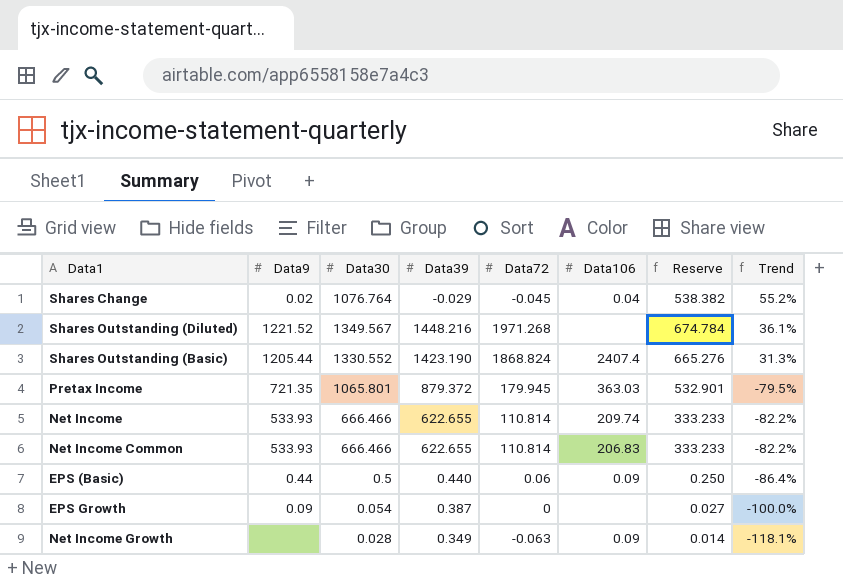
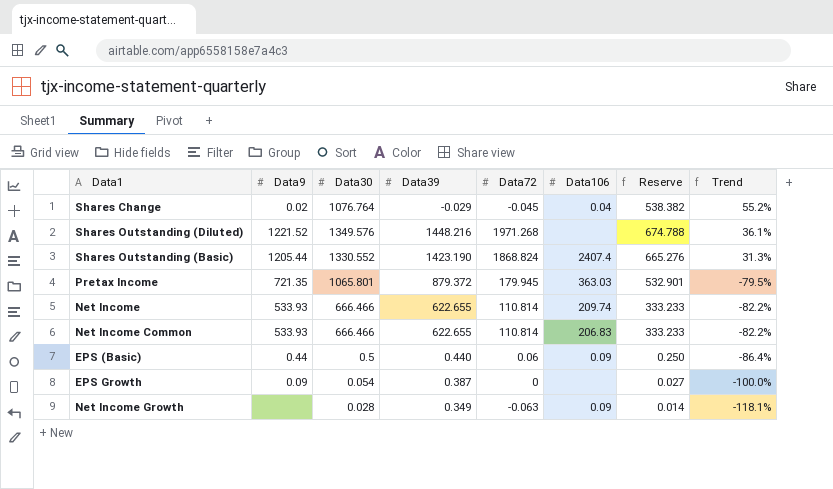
Shares Outstanding (Diluted) | Data30: 1349.567 -> 1349.576
Shares Outstanding (Diluted) | Reserve: 674.784 -> 674.788

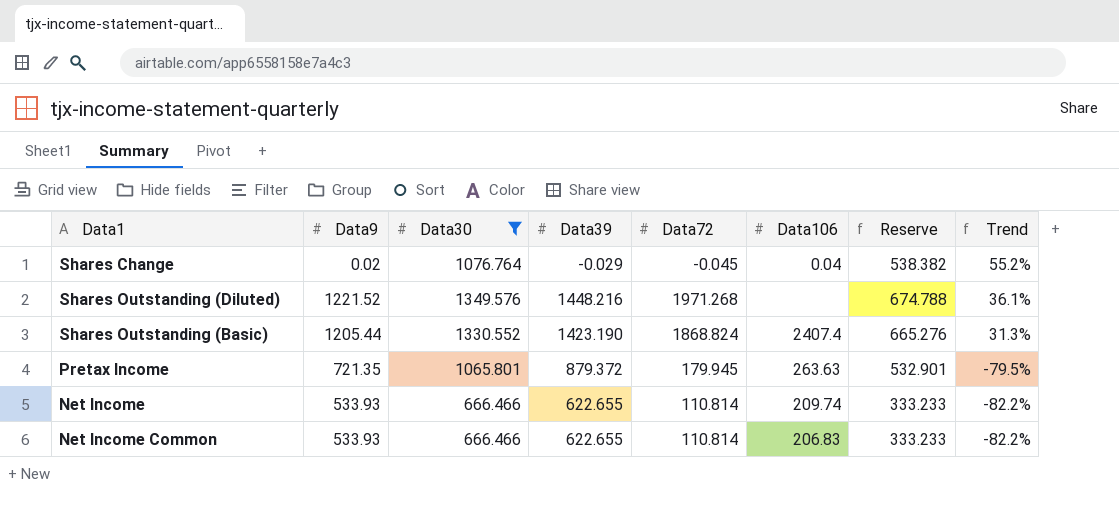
filter: none -> Data30 >= 666.466
Pretax Income | Data106: 363.03 -> 263.63

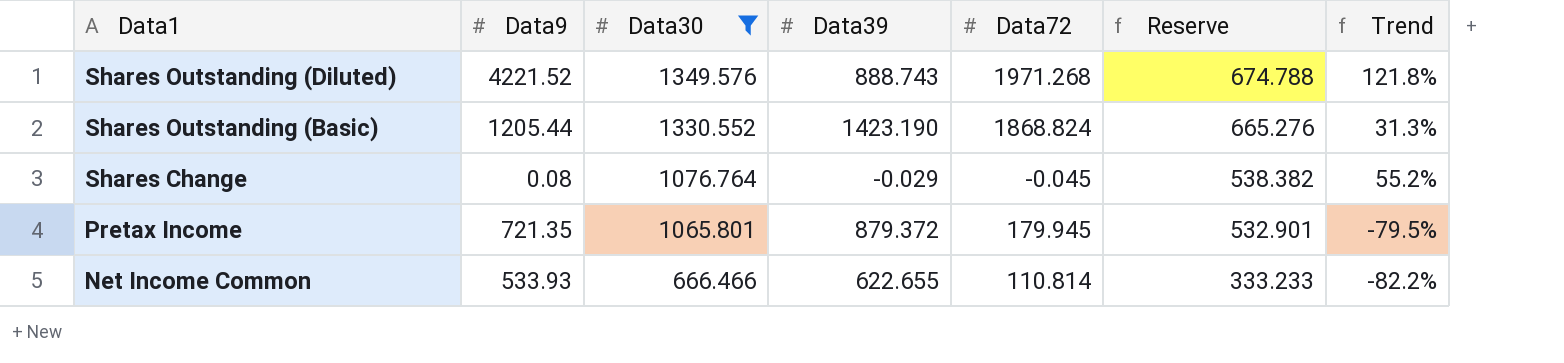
row order: Trend descending -> Data1 descending
column Data106 | position: 6 -> none
row Net Income: 533.93 | 666.466 | 622.655 | 110.814 | 209.74 | 333.233 | -82.2% -> none
Shares Outstanding (Diluted) | Data9: 1221.52 -> 4221.52
Shares Outstanding (Diluted) | Data39: 1448.216 -> 888.743
Shares Outstanding (Diluted) | Trend: 36.1% -> 121.8%
Shares Change | Data9: 0.02 -> 0.08

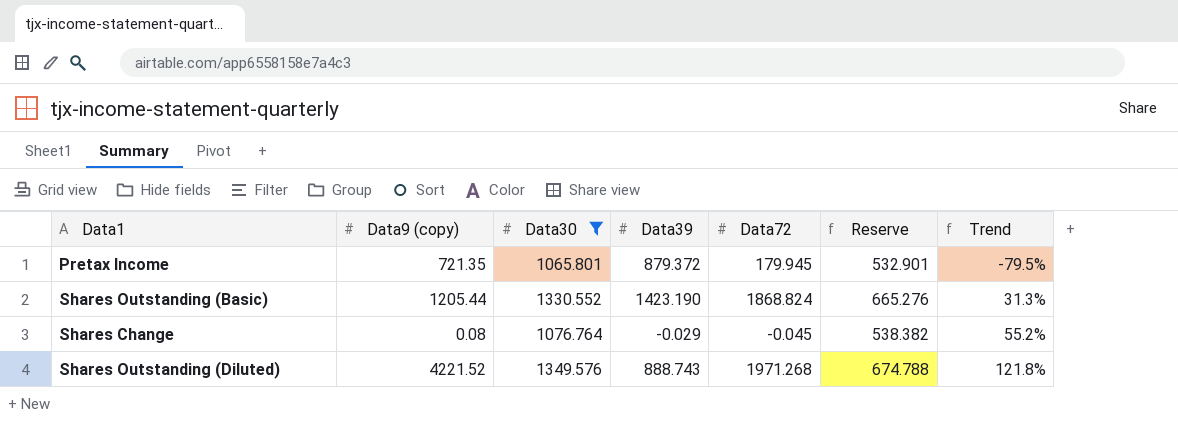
row order: Data1 descending -> Trend ascending
column name: Data9 -> Data9 (copy)
row Net Income Common: 533.93 | 666.466 | 622.655 | 110.814 | 333.233 | -82.2% -> none

